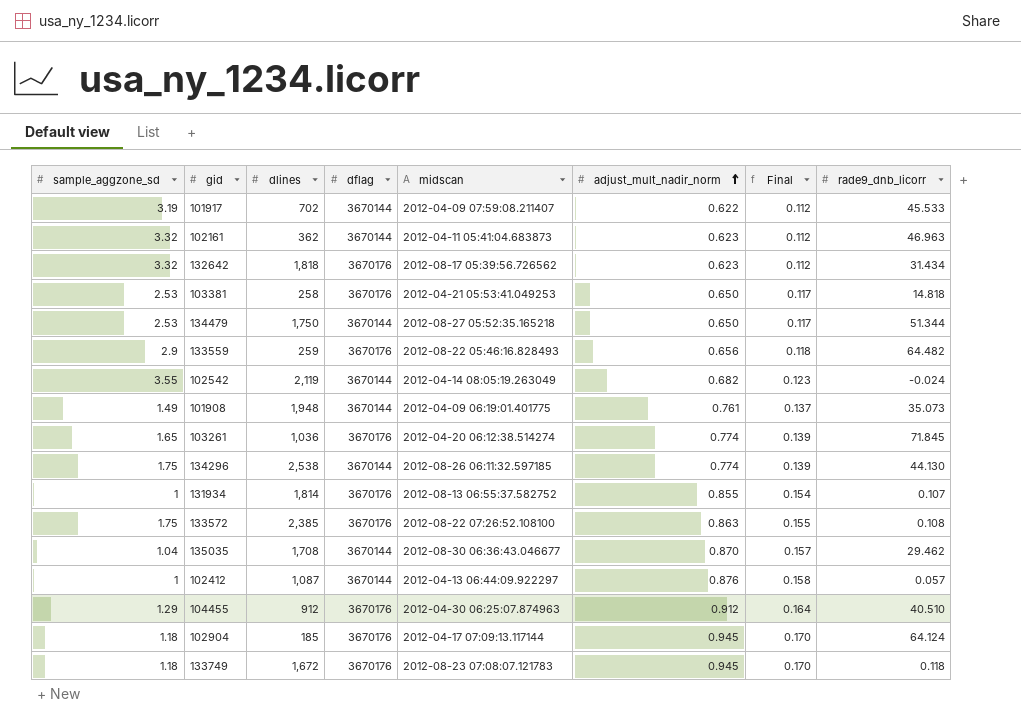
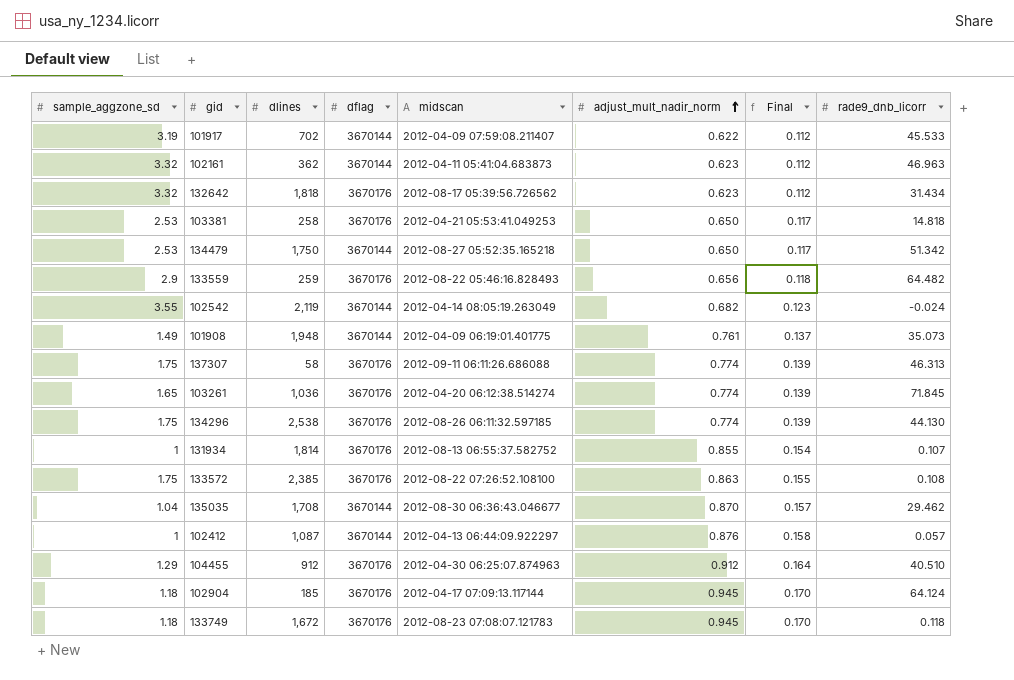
134479 | rade9_dnb_licorr: 51.344 -> 51.342
row 137307: none -> 1.75 | 58 | 3670176 | 2012-09-11 06:11:26.686088 | 0.774 | 0.139 | 46.313
134296 | dflag: 3670144 -> 3670176

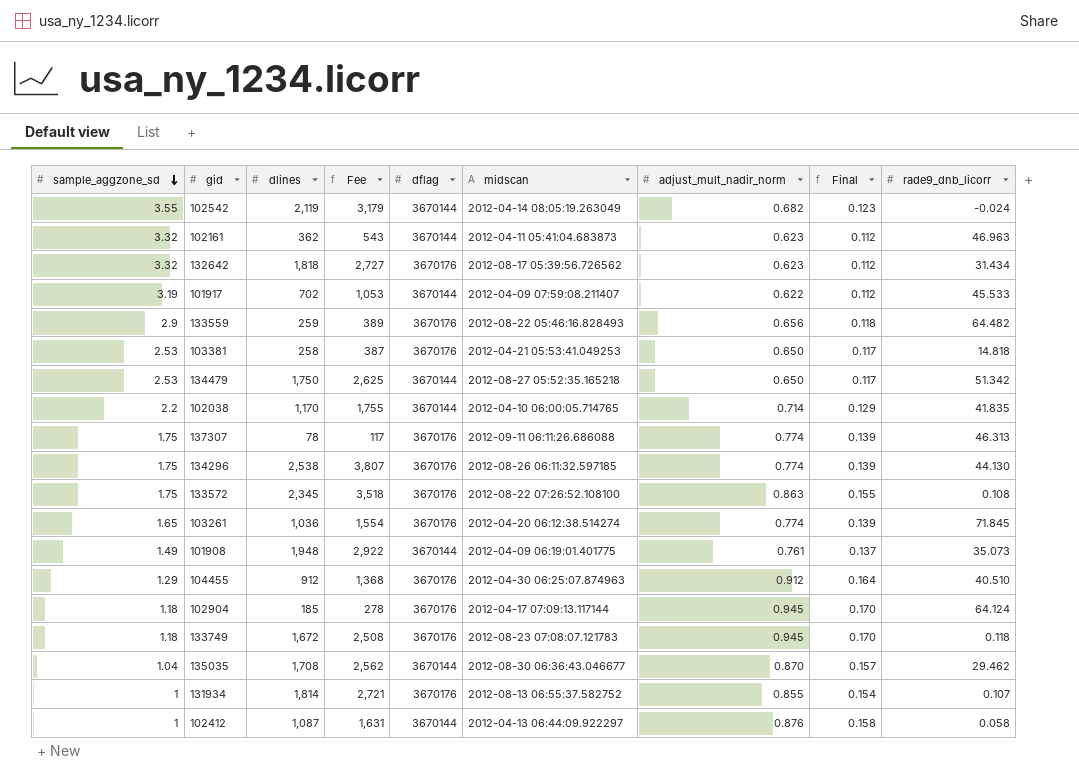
row order: adjust_mult_nadir_norm ascending -> sample_aggzone_sd descending
column Fee | formula: none -> [dlines] * 1.5
row 102038: none -> 2.2 | 1,170 | 1,755 | 3670144 | 2012-04-10 06:00:05.714765 | 0.714 | 0.129 | 41.835
137307 | dlines: 58 -> 78
133572 | dlines: 2,385 -> 2,345
102412 | rade9_dnb_licorr: 0.057 -> 0.058

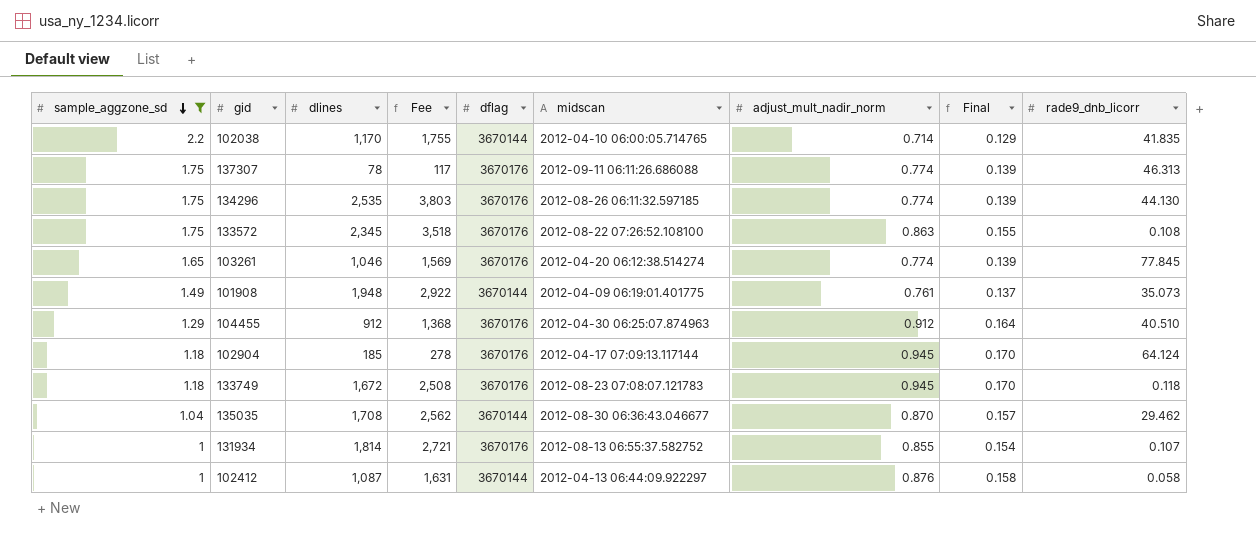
filter: none -> sample_aggzone_sd <= 2.2
134296 | dlines: 2,538 -> 2,535
134296 | Fee: 3,807 -> 3,803
103261 | dlines: 1,036 -> 1,046
103261 | Fee: 1,554 -> 1,569
103261 | rade9_dnb_licorr: 71.845 -> 77.845

